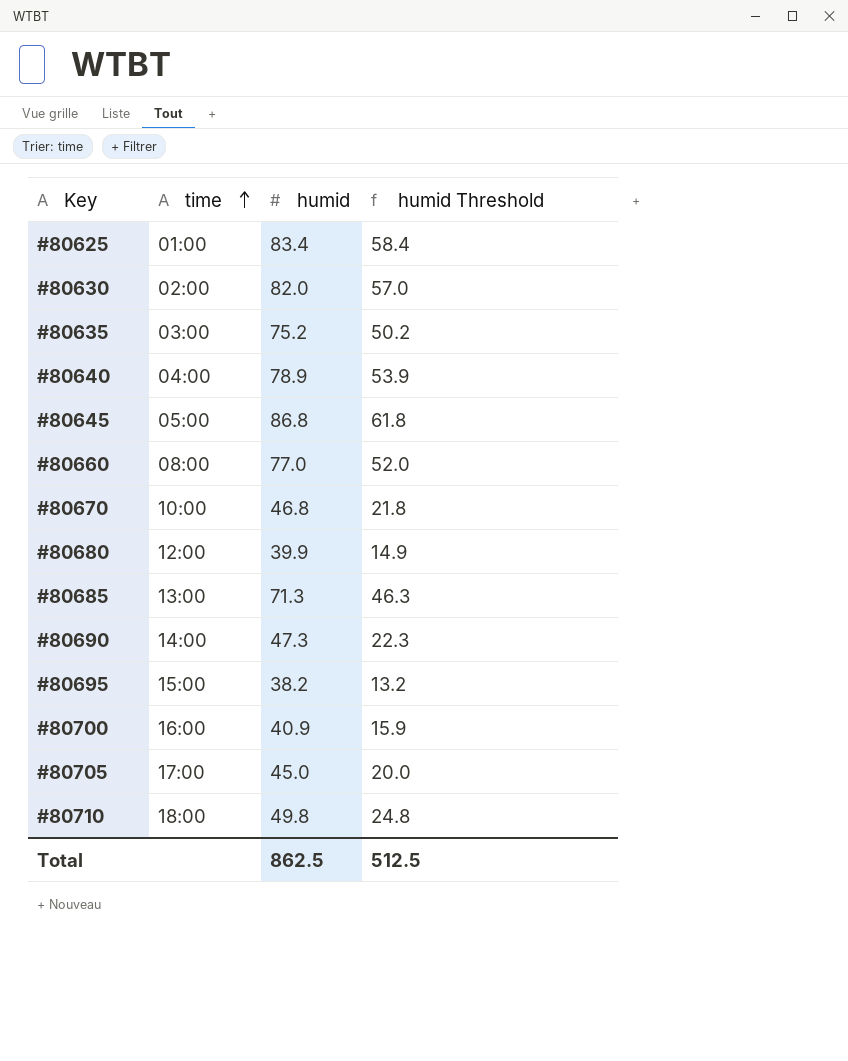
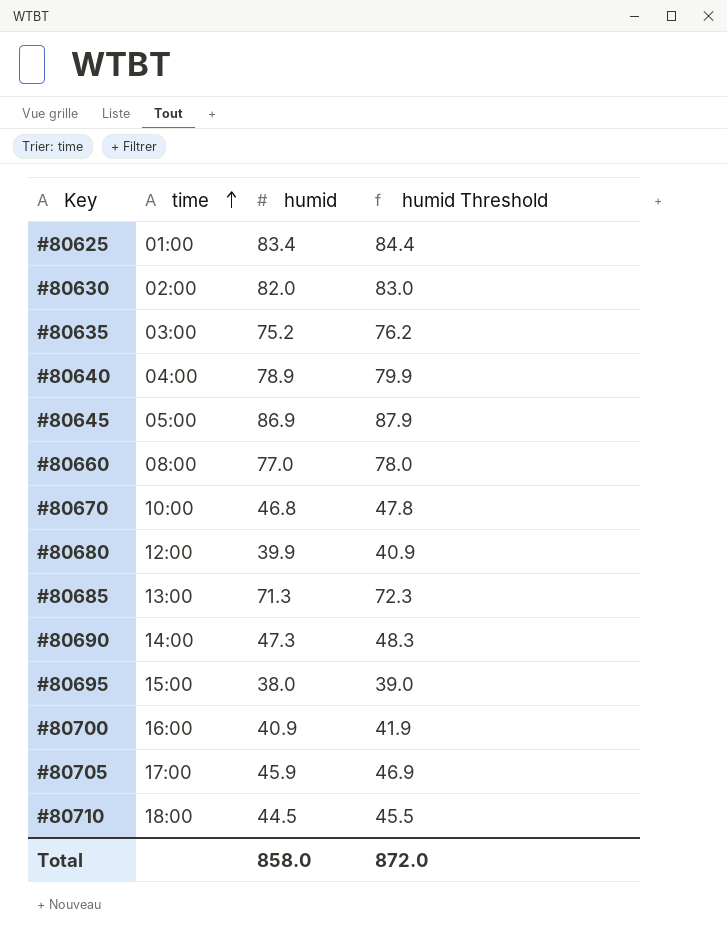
column humid Threshold | formula: [humid] - 25 -> [humid] + 1
#80645 | humid: 86.8 -> 86.9
#80695 | humid: 38.2 -> 38.0
#80705 | humid: 45.0 -> 45.9
#80710 | humid: 49.8 -> 44.5
Total | humid: 862.5 -> 858.0
Total | humid Threshold: 512.5 -> 872.0

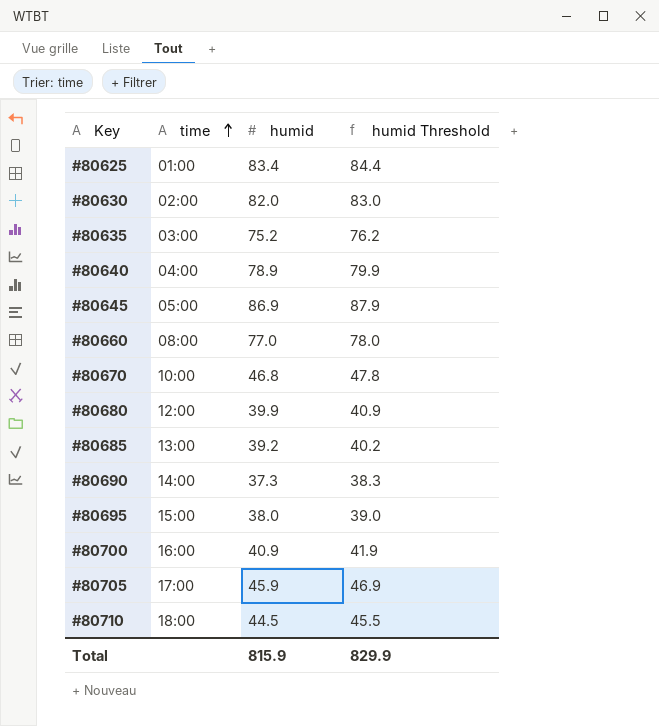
#80685 | humid: 71.3 -> 39.2
#80685 | humid Threshold: 72.3 -> 40.2
#80690 | humid: 47.3 -> 37.3
#80690 | humid Threshold: 48.3 -> 38.3
Total | humid: 858.0 -> 815.9
Total | humid Threshold: 872.0 -> 829.9

